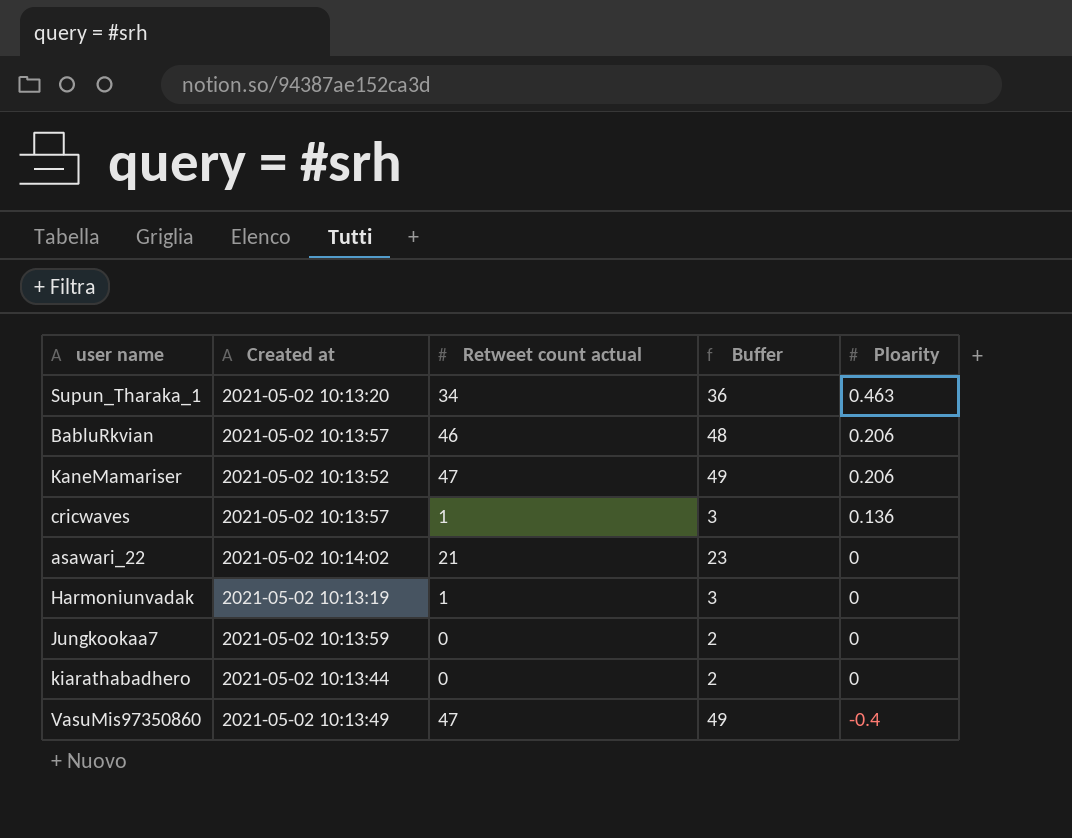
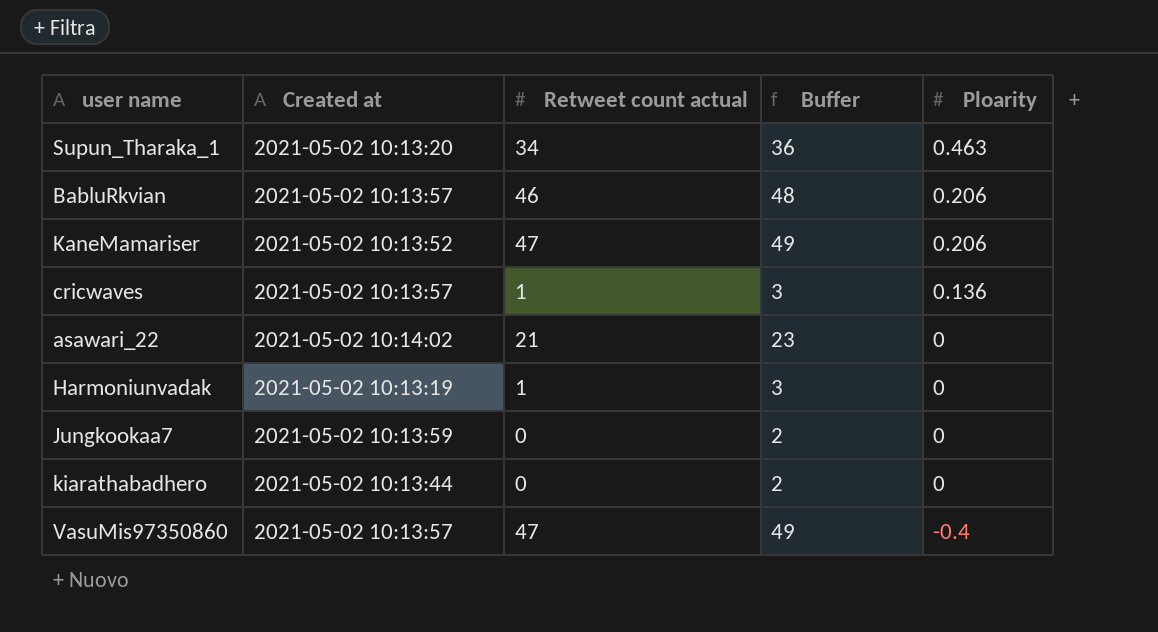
VasuMis97350860 | Created at: 2021-05-02 10:13:49 -> 2021-05-02 10:13:57

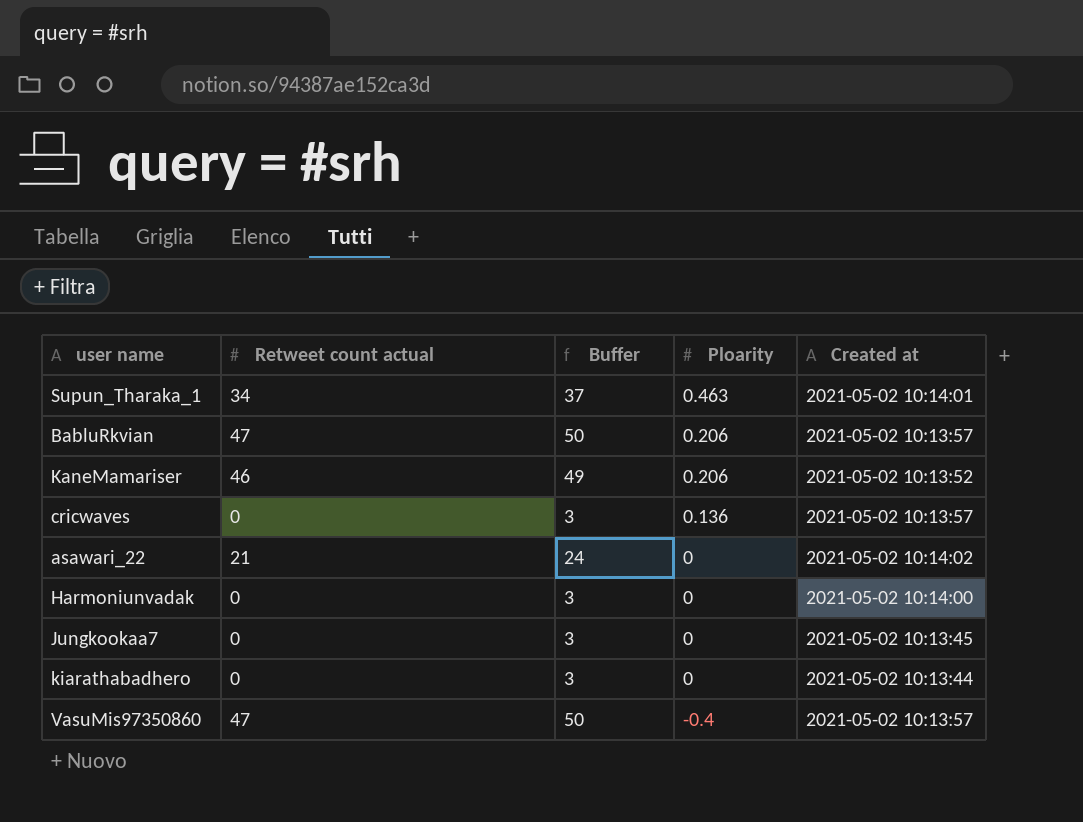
column Buffer | formula: [Retweet count actual] + 2 -> [Retweet count actual] + 3
column Created at | position: 2 -> 5
Supun_Tharaka_1 | Created at: 2021-05-02 10:13:20 -> 2021-05-02 10:14:01
BabluRkvian | Retweet count actual: 46 -> 47
KaneMamariser | Retweet count actual: 47 -> 46
cricwaves | Retweet count actual: 1 -> 0
Harmoniunvadak | Retweet count actual: 1 -> 0
Harmoniunvadak | Created at: 2021-05-02 10:13:19 -> 2021-05-02 10:14:00
Jungkookaa7 | Created at: 2021-05-02 10:13:59 -> 2021-05-02 10:13:45

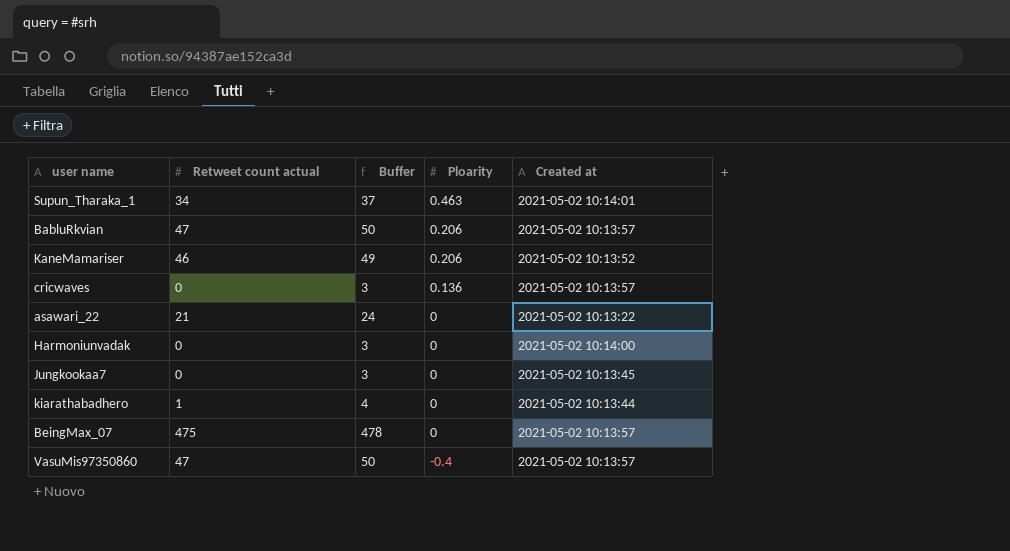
asawari_22 | Created at: 2021-05-02 10:14:02 -> 2021-05-02 10:13:22
kiarathabadhero | Retweet count actual: 0 -> 1
kiarathabadhero | Buffer: 3 -> 4
row BeingMax_07: none -> 475 | 478 | 0 | 2021-05-02 10:13:57

